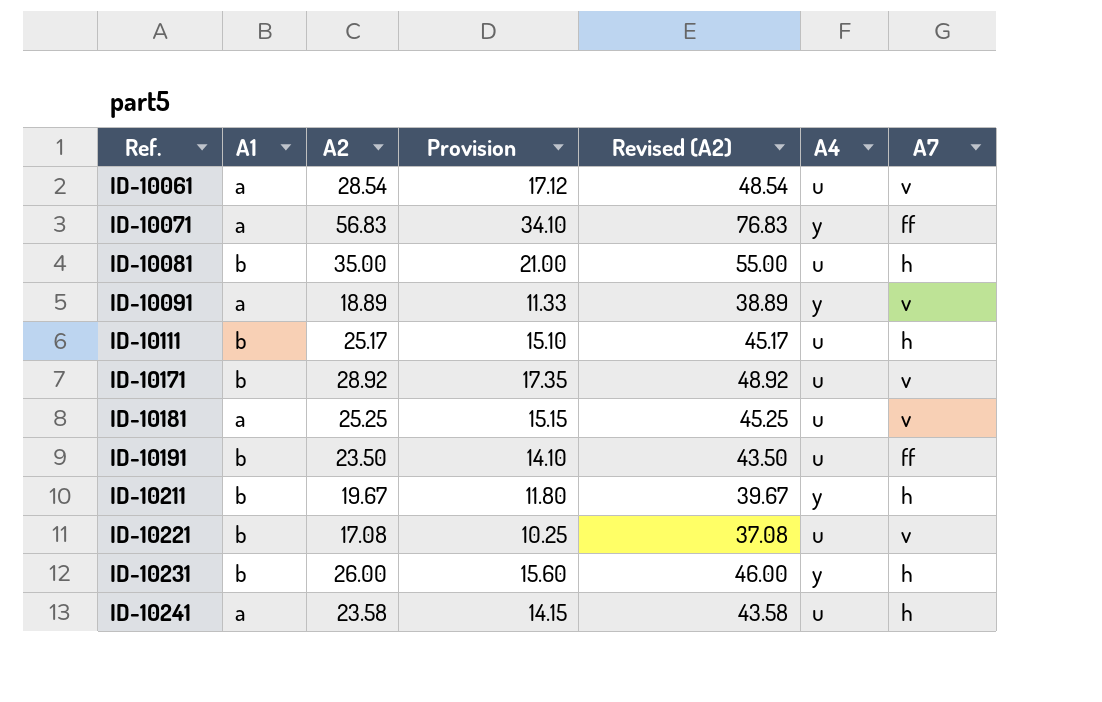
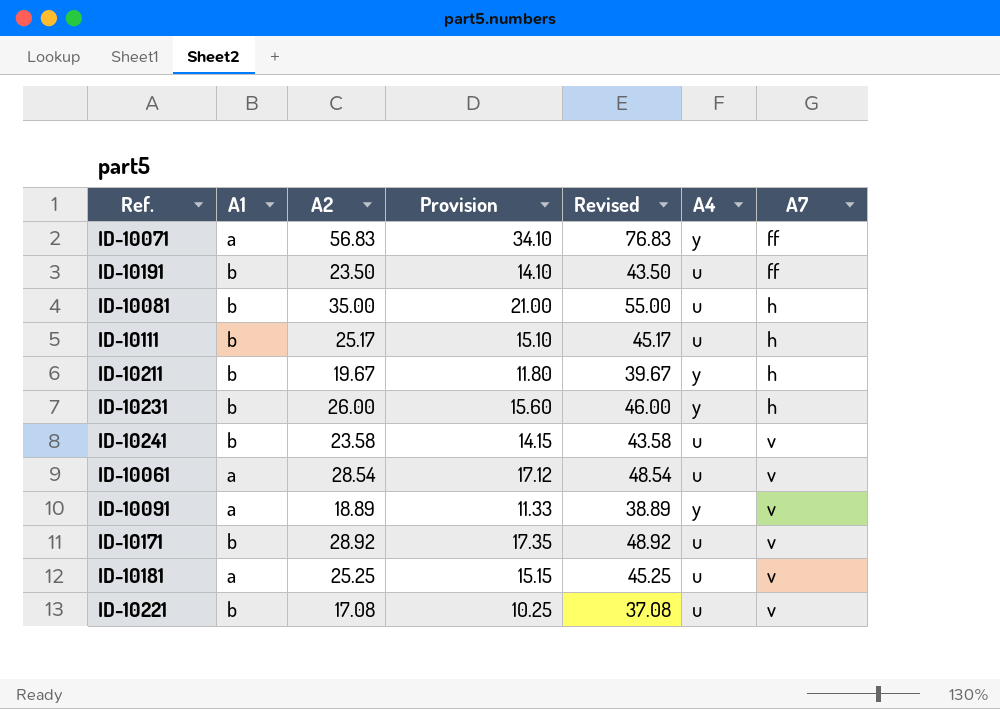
row order: Ref. ascending -> A7 ascending
column name: Revised (A2) -> Revised
ID-10241 | A1: a -> b
ID-10241 | A7: h -> v

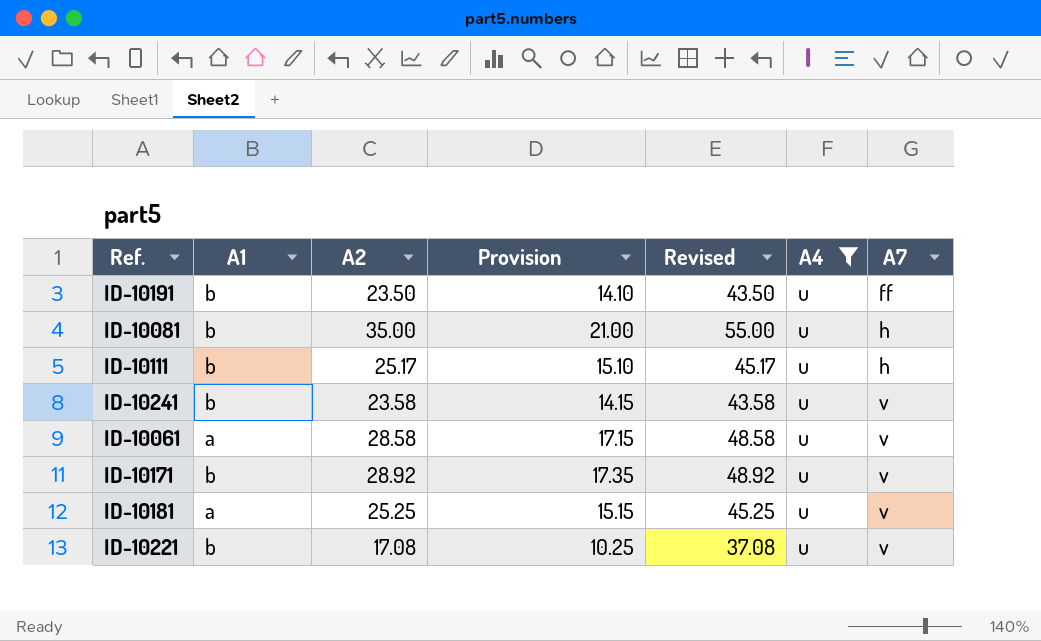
filter: none -> A4 = u
ID-10061 | A2: 28.54 -> 28.58
ID-10061 | Provision: 17.12 -> 17.15
ID-10061 | Revised: 48.54 -> 48.58

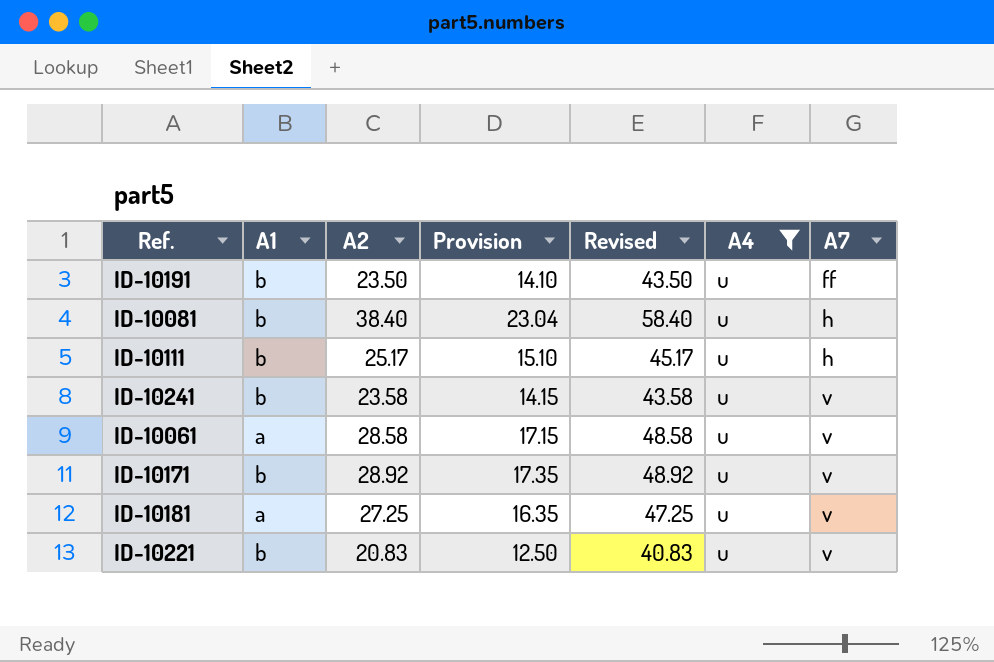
ID-10081 | A2: 35.00 -> 38.40
ID-10081 | Provision: 21.00 -> 23.04
ID-10081 | Revised: 55.00 -> 58.40
ID-10181 | A2: 25.25 -> 27.25
ID-10181 | Provision: 15.15 -> 16.35
ID-10181 | Revised: 45.25 -> 47.25
ID-10221 | A2: 17.08 -> 20.83
ID-10221 | Provision: 10.25 -> 12.50
ID-10221 | Revised: 37.08 -> 40.83

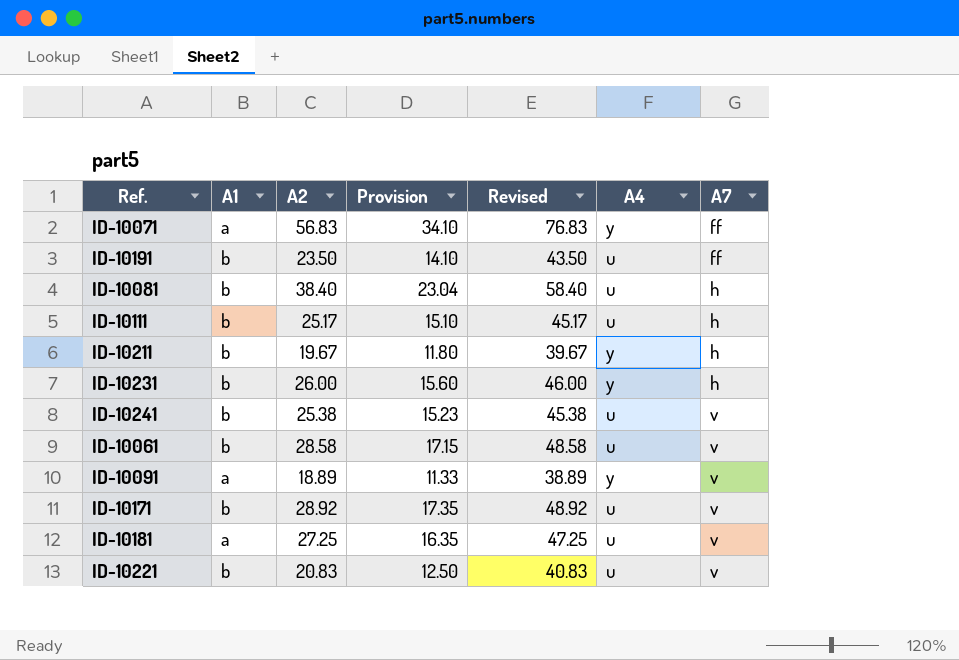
filter: A4 = u -> none
ID-10241 | A2: 23.58 -> 25.38
ID-10241 | Provision: 14.15 -> 15.23
ID-10241 | Revised: 43.58 -> 45.38
ID-10061 | A1: a -> b

